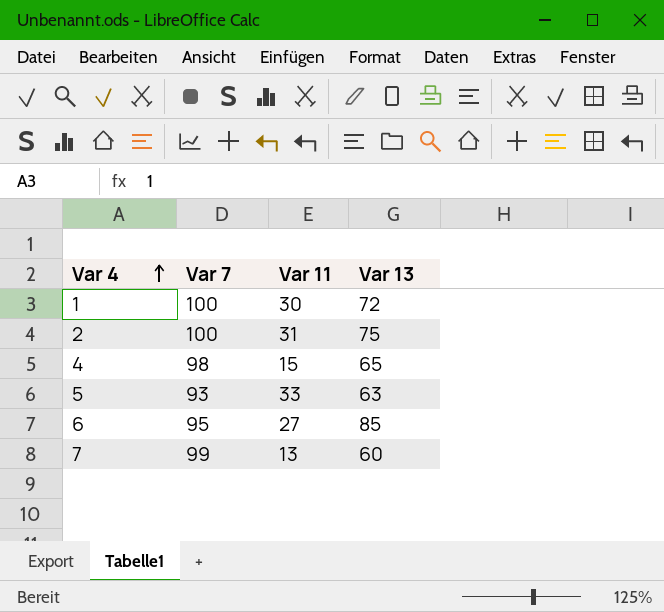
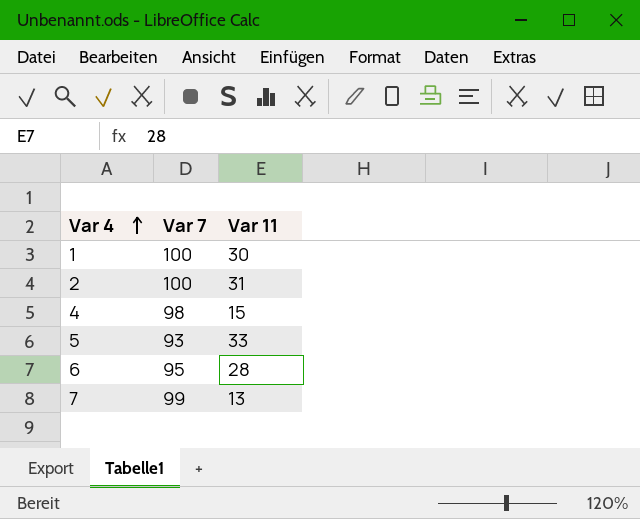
column Var 13 | position: 4 -> none
6 | Var 11: 27 -> 28

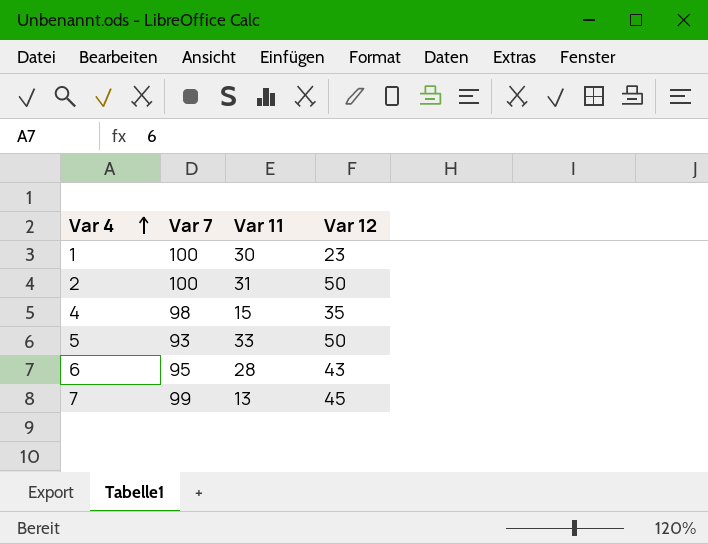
column Var 12 | position: none -> 4

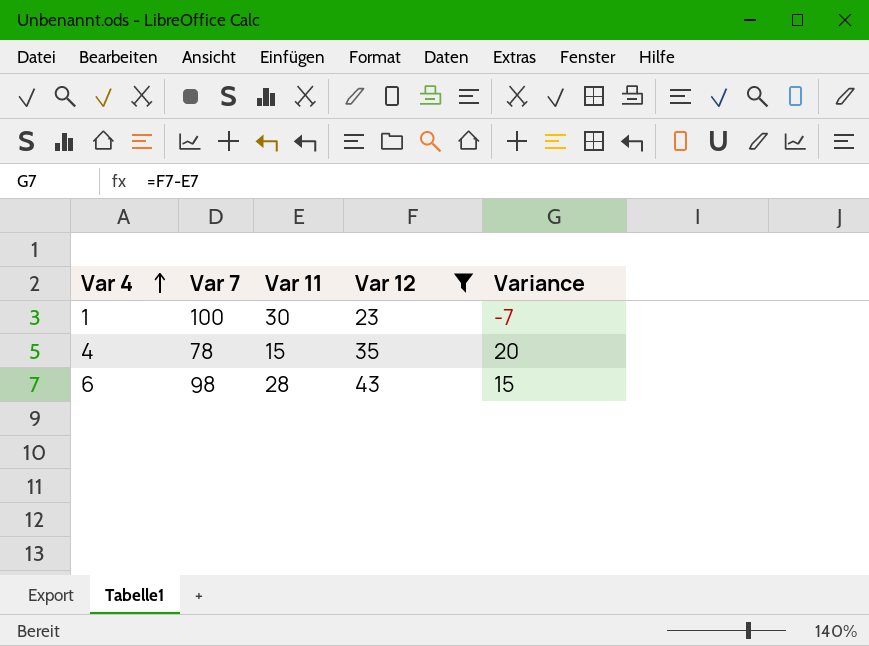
filter: none -> Var 12 <= 43
column Variance | formula: none -> [Var 12] - [Var 11]
4 | Var 7: 98 -> 78
6 | Var 7: 95 -> 98

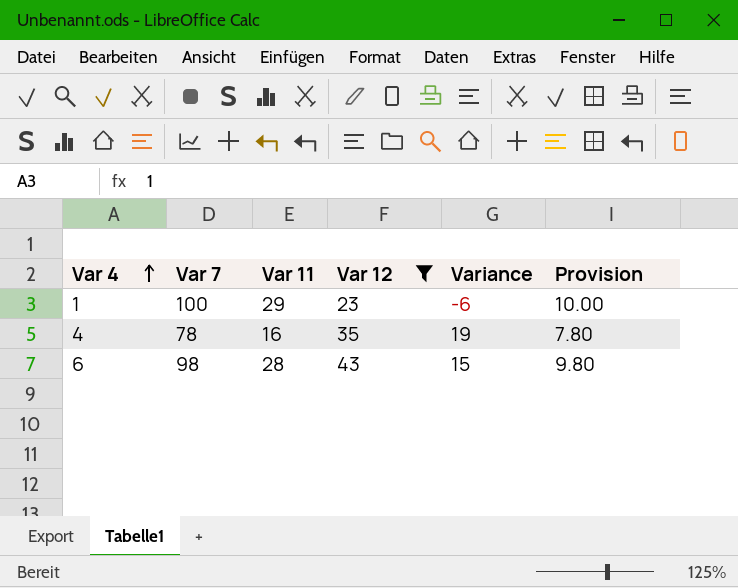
column Provision | formula: none -> [Var 7] * 0.1
1 | Var 11: 30 -> 29
1 | Variance: -7 -> -6
4 | Var 11: 15 -> 16
4 | Variance: 20 -> 19

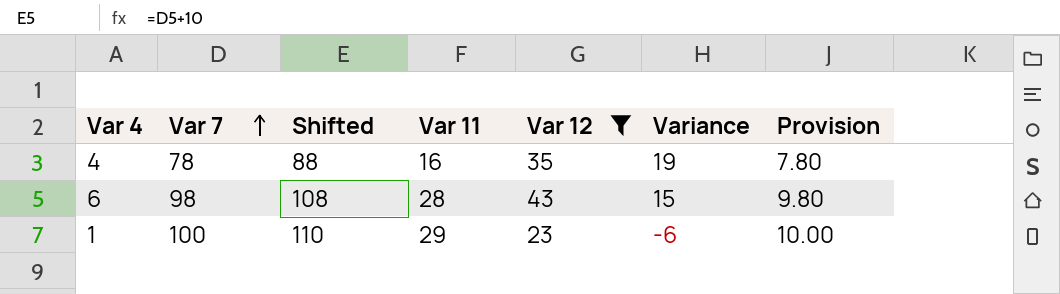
row order: Var 4 ascending -> Var 7 ascending
column Shifted | formula: none -> [Var 7] + 10

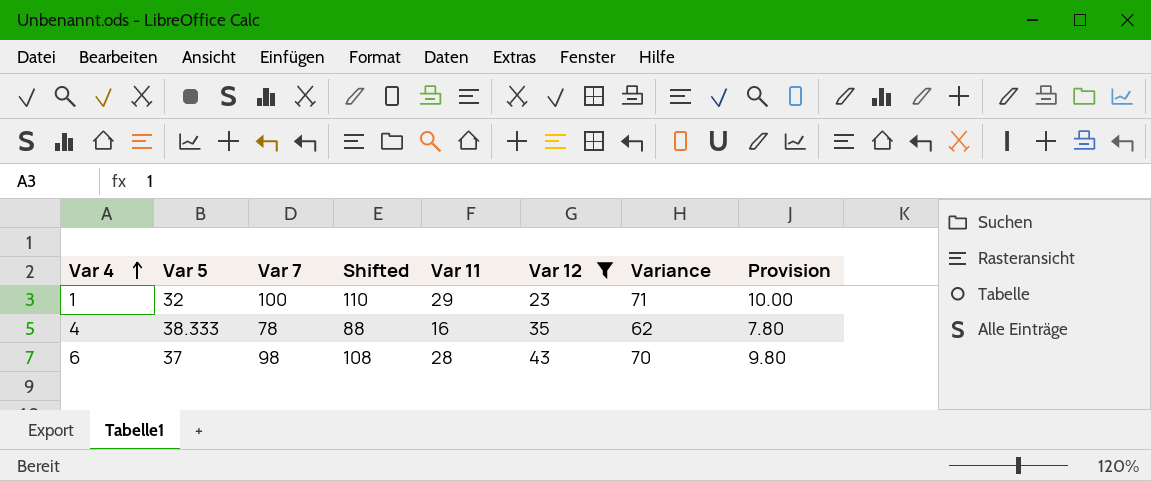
row order: Var 7 ascending -> Var 4 ascending
column Var 5 | position: none -> 2
column Variance | formula: [Var 12] - [Var 11] -> [Var 7] - [Var 11]

